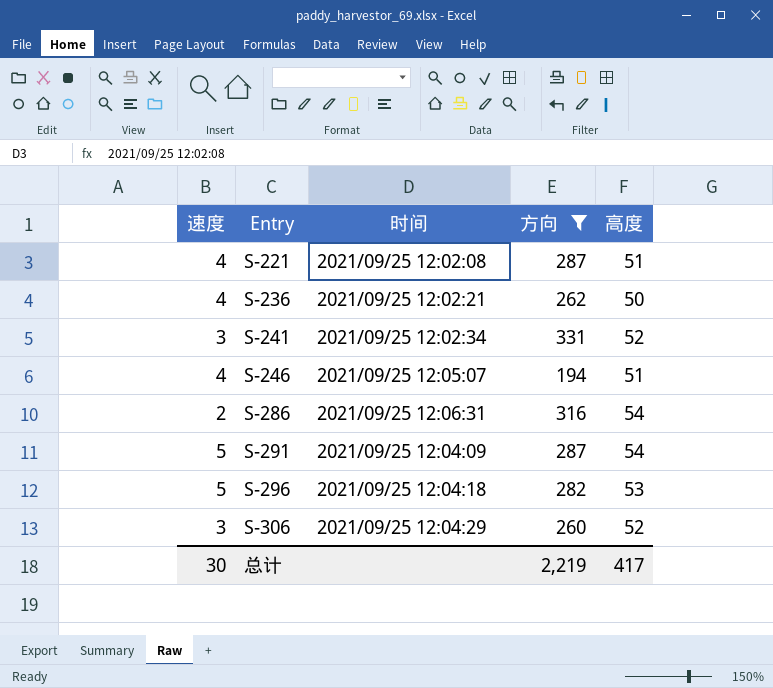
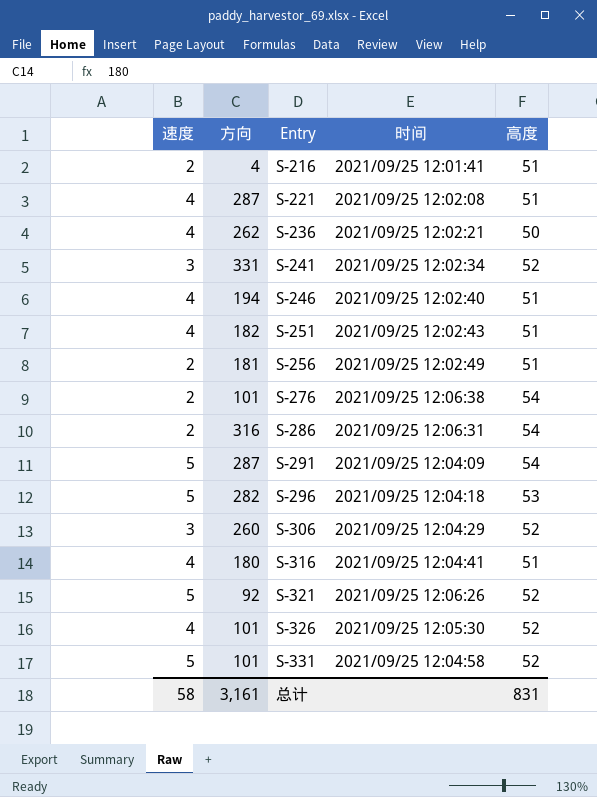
filter: 方向 >= 194 -> none
column 方向 | position: 4 -> 2
S-246 | 时间: 2021/09/25 12:05:07 -> 2021/09/25 12:02:40
总计 | 速度: 30 -> 58
总计 | 方向: 2,219 -> 3,161
总计 | 高度: 417 -> 831

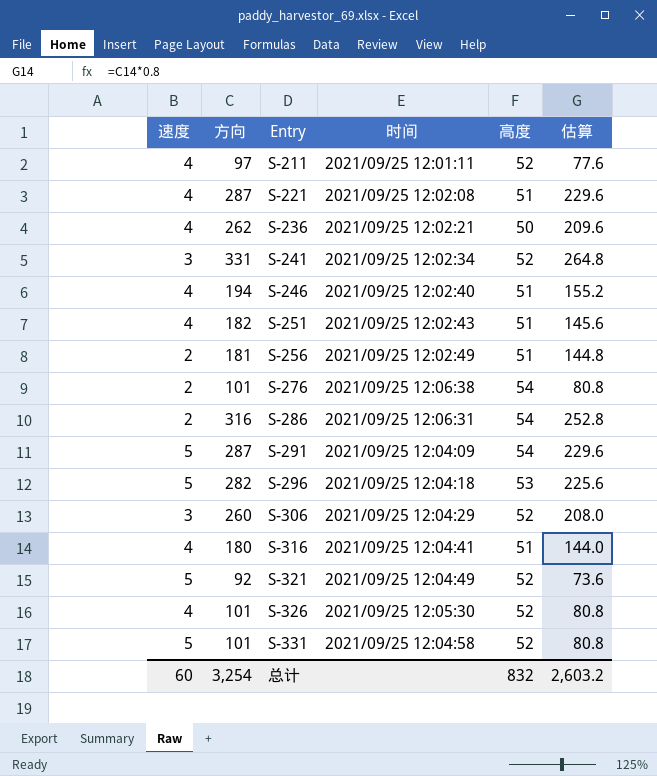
column 估算 | formula: none -> [方向] * 0.8
row S-216: 2 | 4 | 2021/09/25 12:01:41 | 51 -> none
row S-211: none -> 4 | 97 | 2021/09/25 12:01:11 | 52 | 77.6
S-321 | 时间: 2021/09/25 12:06:26 -> 2021/09/25 12:04:49
总计 | 速度: 58 -> 60
总计 | 方向: 3,161 -> 3,254
总计 | 高度: 831 -> 832

